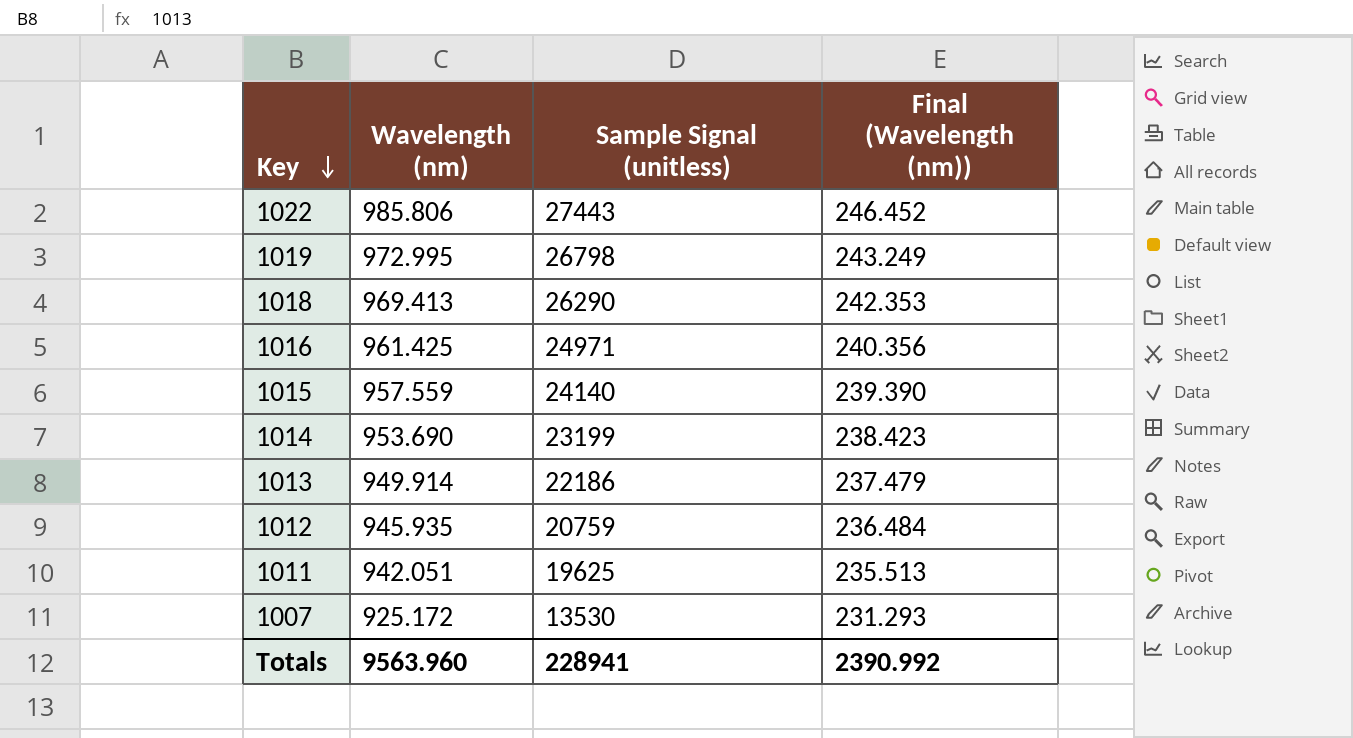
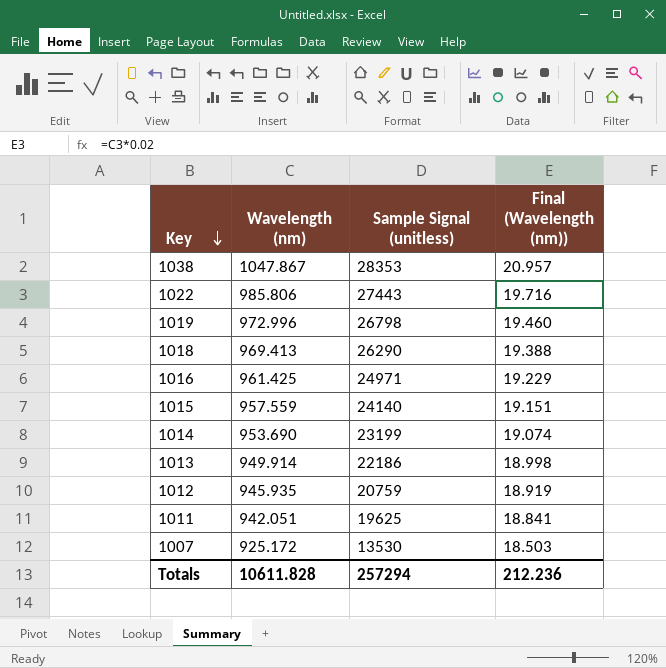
column Final (Wavelength (nm)) | formula: [Wavelength (nm)] * 0.25 -> [Wavelength (nm)] * 0.02
row 1038: none -> 1047.867 | 28353 | 20.957
1019 | Wavelength (nm): 972.995 -> 972.996
Totals | Wavelength (nm): 9563.960 -> 10611.828
Totals | Sample Signal (unitless): 228941 -> 257294
Totals | Final (Wavelength (nm)): 2390.992 -> 212.236

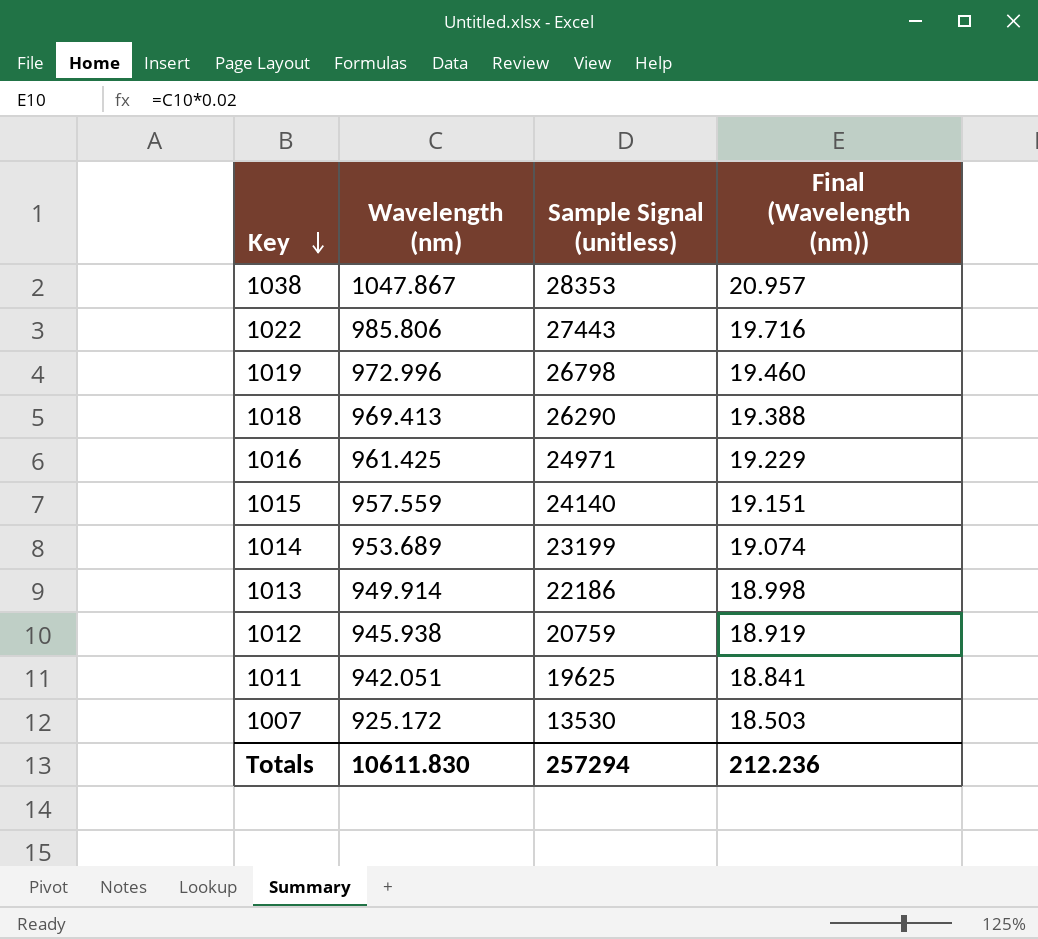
1014 | Wavelength (nm): 953.690 -> 953.689
1012 | Wavelength (nm): 945.935 -> 945.938
Totals | Wavelength (nm): 10611.828 -> 10611.830

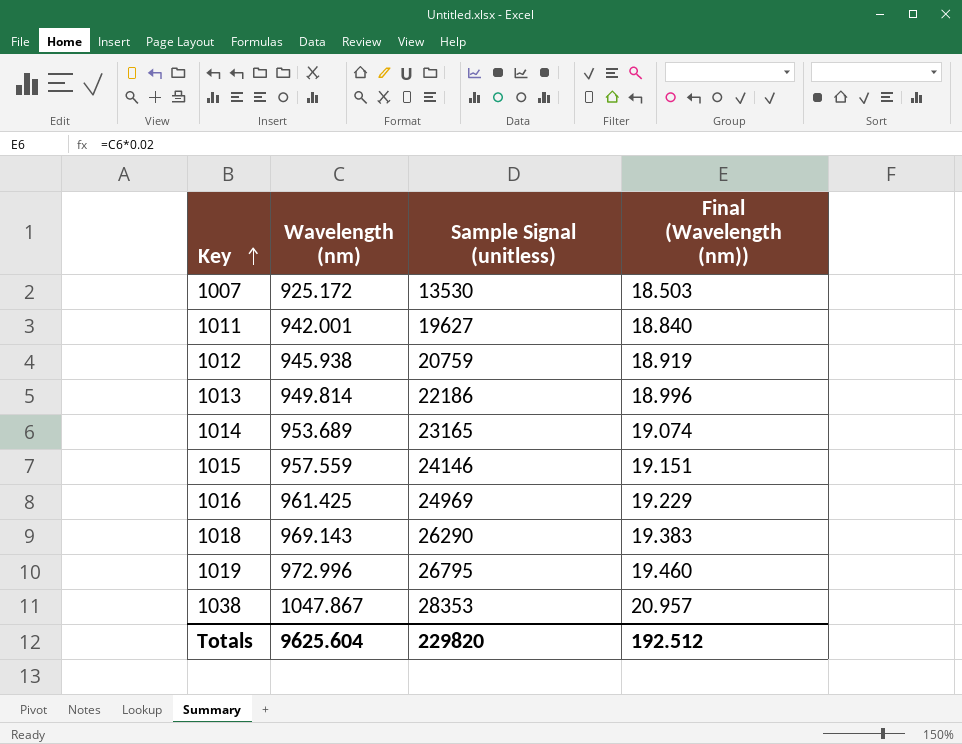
row order: Key descending -> Key ascending
row 1022: 985.806 | 27443 | 19.716 -> none
1011 | Wavelength (nm): 942.051 -> 942.001
1011 | Sample Signal (unitless): 19625 -> 19627
1011 | Final (Wavelength (nm)): 18.841 -> 18.840
1013 | Wavelength (nm): 949.914 -> 949.814
1013 | Final (Wavelength (nm)): 18.998 -> 18.996
1014 | Sample Signal (unitless): 23199 -> 23165
1015 | Sample Signal (unitless): 24140 -> 24146
1016 | Sample Signal (unitless): 24971 -> 24969
1018 | Wavelength (nm): 969.413 -> 969.143
1018 | Final (Wavelength (nm)): 19.388 -> 19.383
1019 | Sample Signal (unitless): 26798 -> 26795
Totals | Wavelength (nm): 10611.830 -> 9625.604
Totals | Sample Signal (unitless): 257294 -> 229820
Totals | Final (Wavelength (nm)): 212.236 -> 192.512

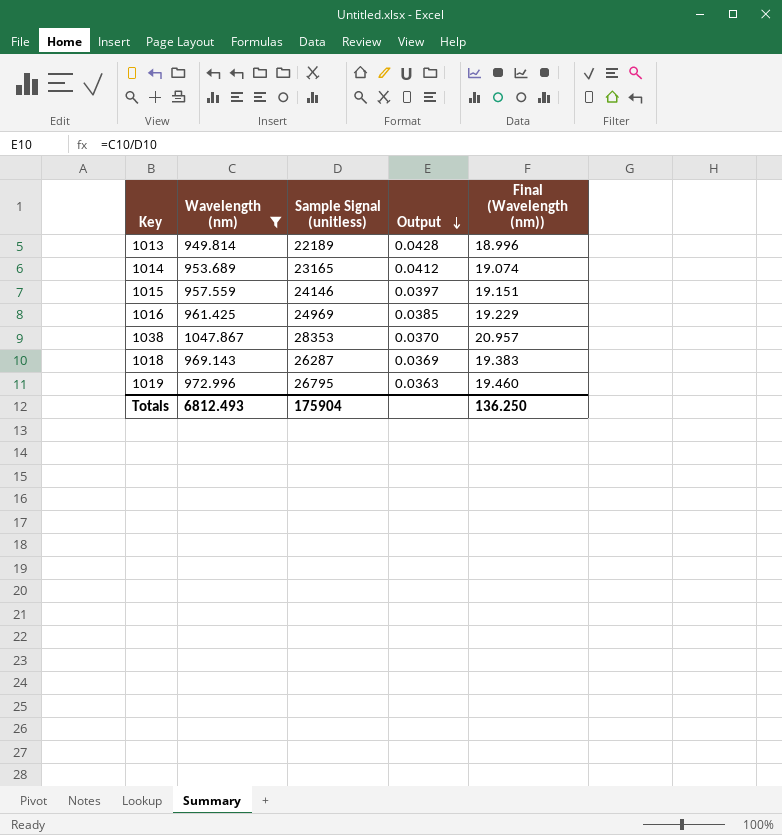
filter: none -> Wavelength (nm) >= 949.814
row order: Key ascending -> Output descending
column Output | formula: none -> [Wavelength (nm)] / [Sample Signal (unitless)]
1013 | Sample Signal (unitless): 22186 -> 22189
1018 | Sample Signal (unitless): 26290 -> 26287
Totals | Wavelength (nm): 9625.604 -> 6812.493
Totals | Sample Signal (unitless): 229820 -> 175904
Totals | Final (Wavelength (nm)): 192.512 -> 136.250

